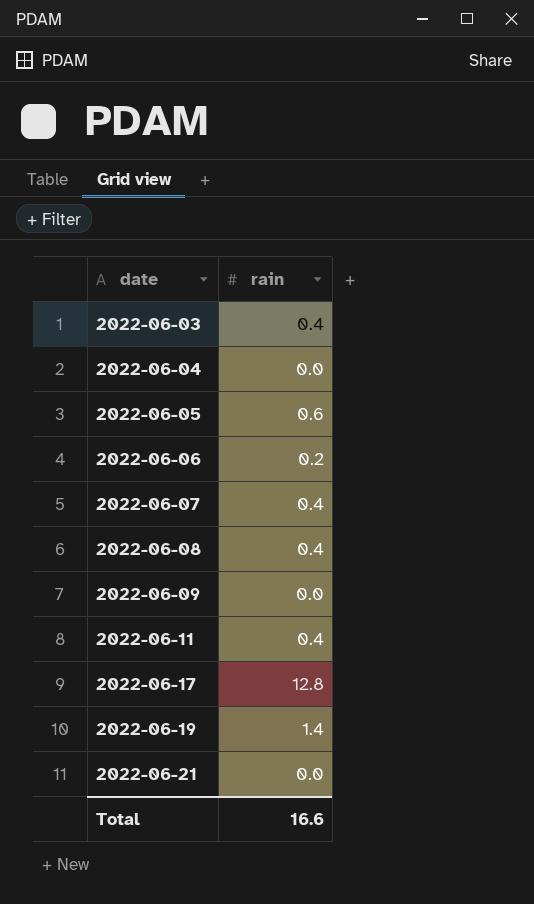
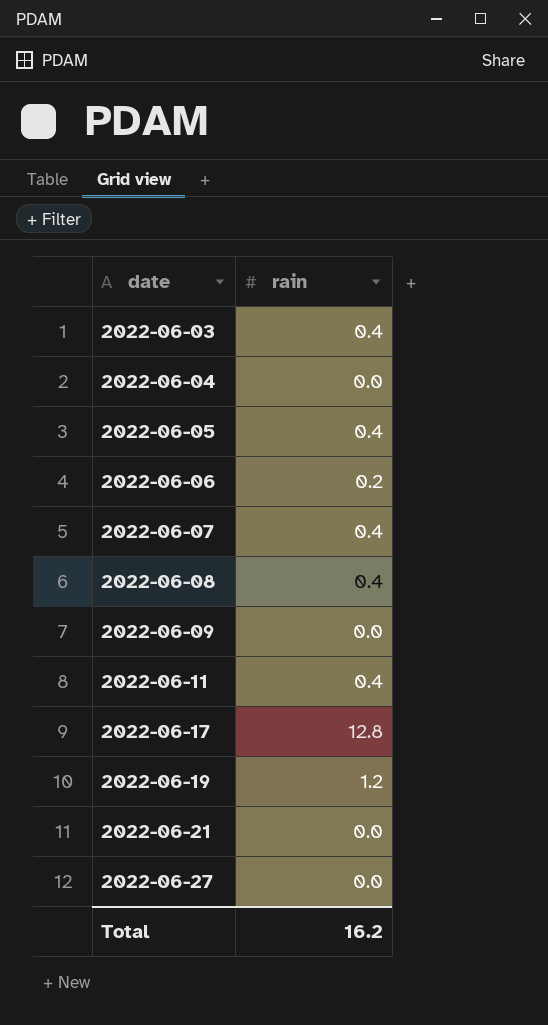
2022-06-05 | rain: 0.6 -> 0.4
2022-06-19 | rain: 1.4 -> 1.2
row 2022-06-27: none -> 0.0
Total | rain: 16.6 -> 16.2

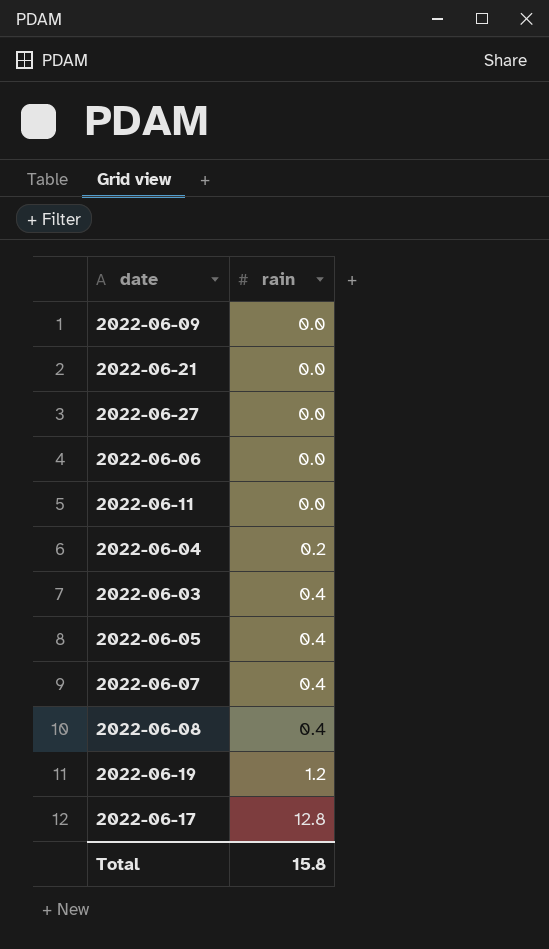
row order: date ascending -> rain ascending
2022-06-06 | rain: 0.2 -> 0.0
2022-06-11 | rain: 0.4 -> 0.0
2022-06-04 | rain: 0.0 -> 0.2
Total | rain: 16.2 -> 15.8

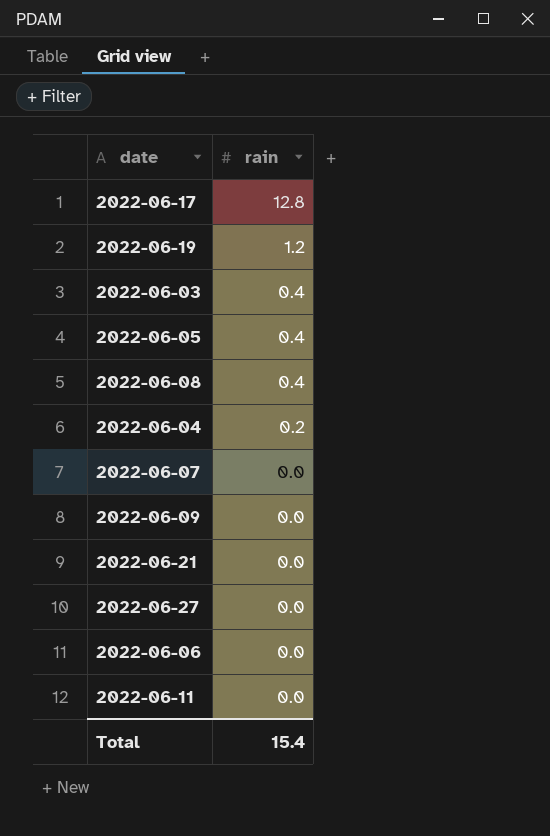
row order: rain ascending -> rain descending
2022-06-07 | rain: 0.4 -> 0.0
Total | rain: 15.8 -> 15.4

